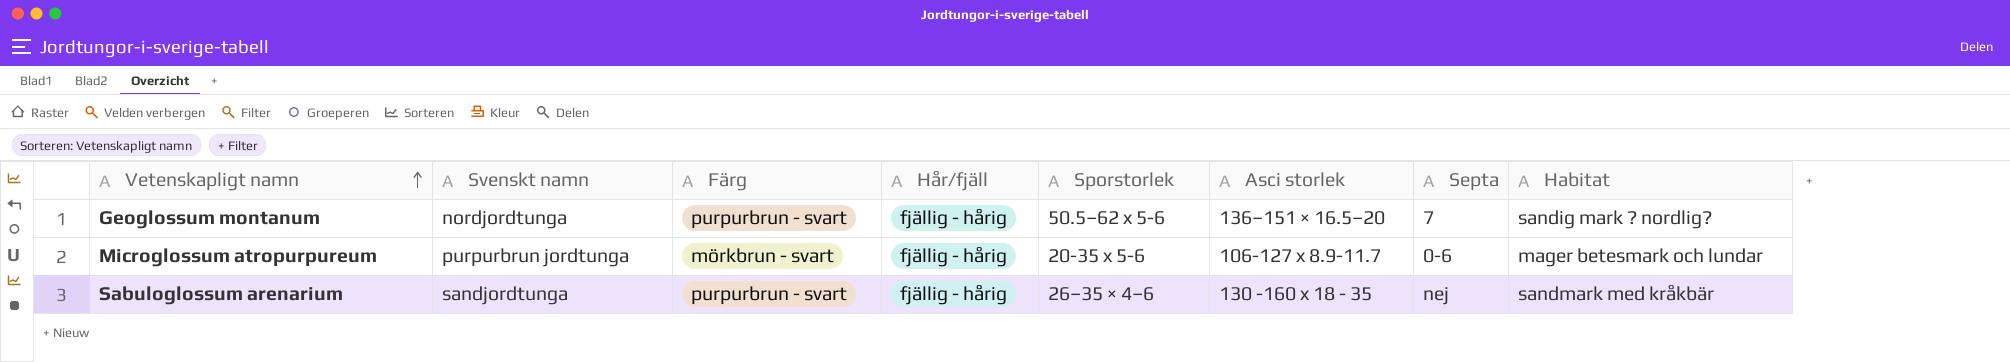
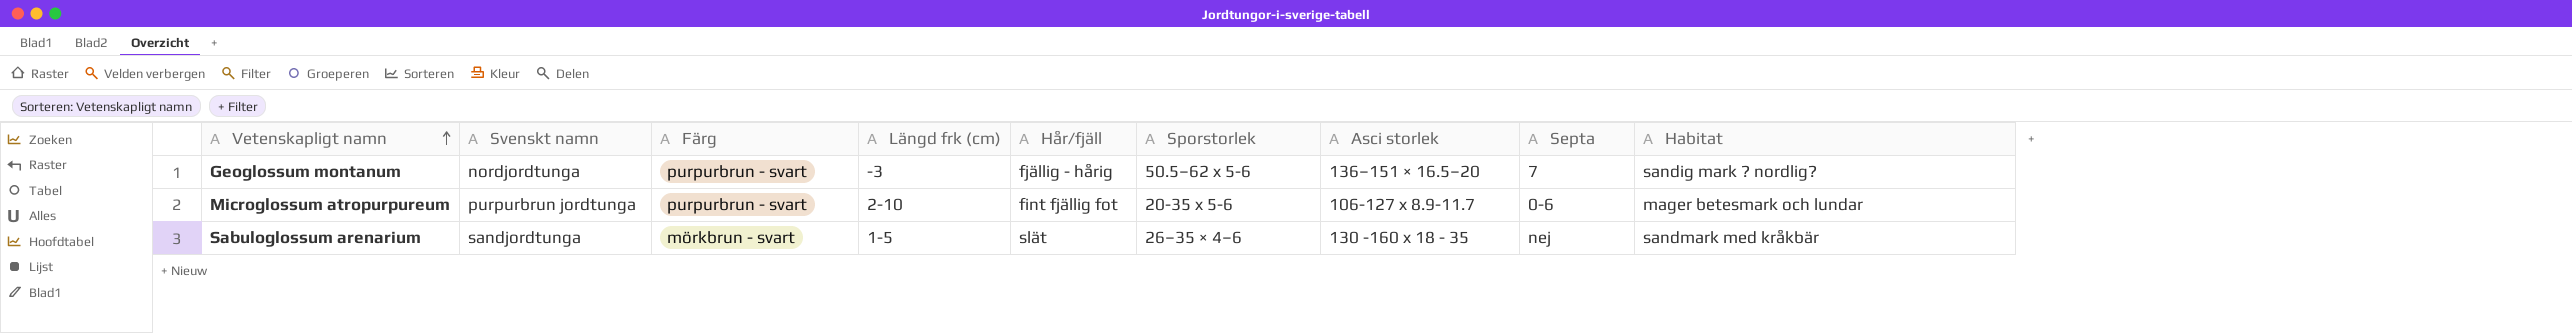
column Längd frk (cm) | position: none -> 4
Microglossum atropurpureum | Färg: mörkbrun - svart -> purpurbrun - svart
Microglossum atropurpureum | Hår/fjäll: fjällig - hårig -> fint fjällig fot
Sabuloglossum arenarium | Färg: purpurbrun - svart -> mörkbrun - svart
Sabuloglossum arenarium | Hår/fjäll: fjällig - hårig -> slät

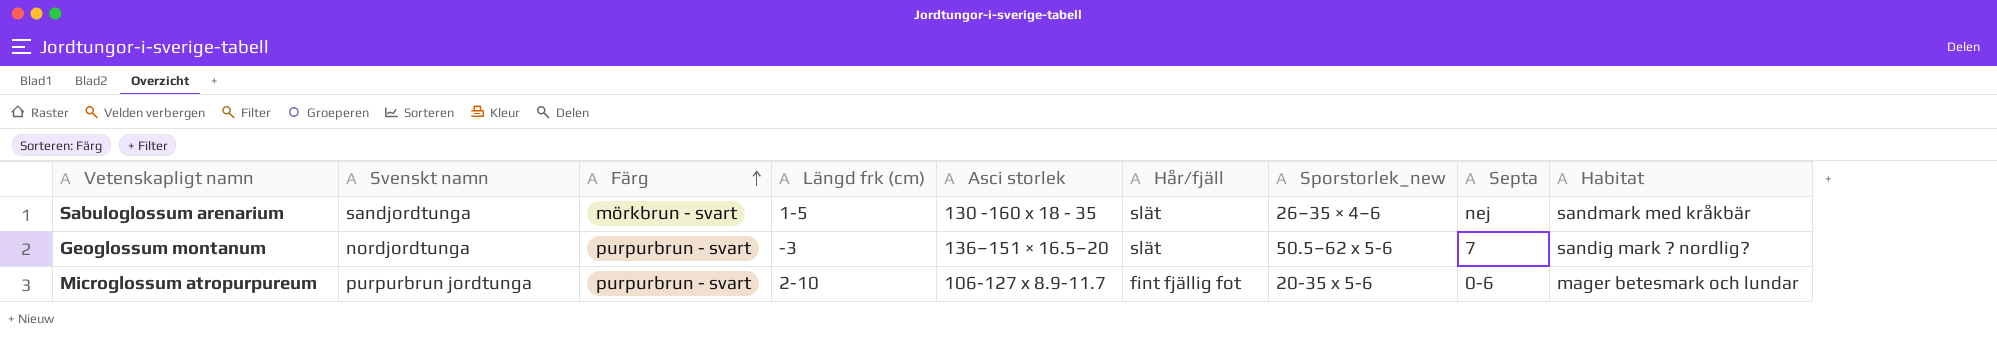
row order: Vetenskapligt namn ascending -> Färg ascending
column Asci storlek | position: 7 -> 5
column name: Sporstorlek -> Sporstorlek_new
Geoglossum montanum | Hår/fjäll: fjällig - hårig -> slät

